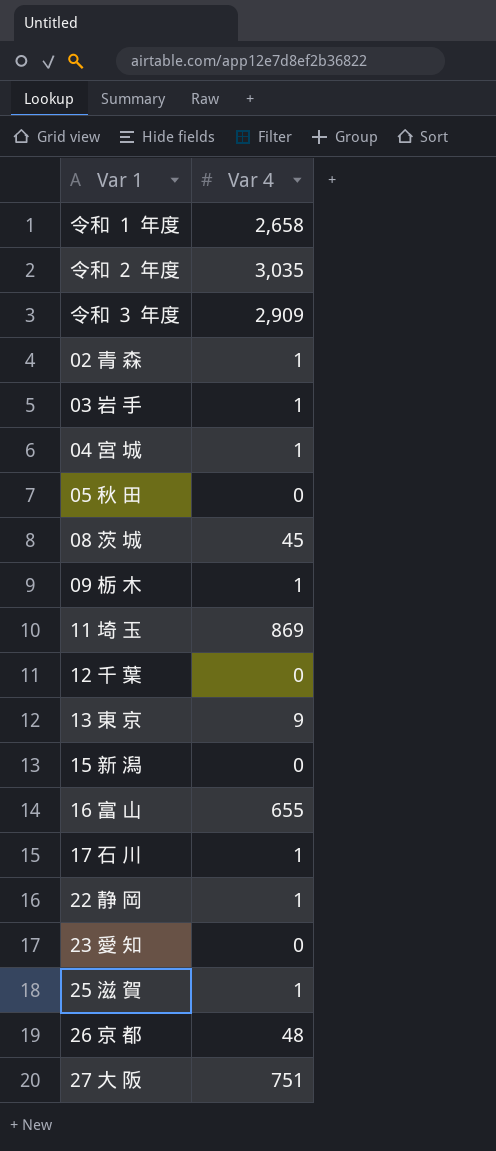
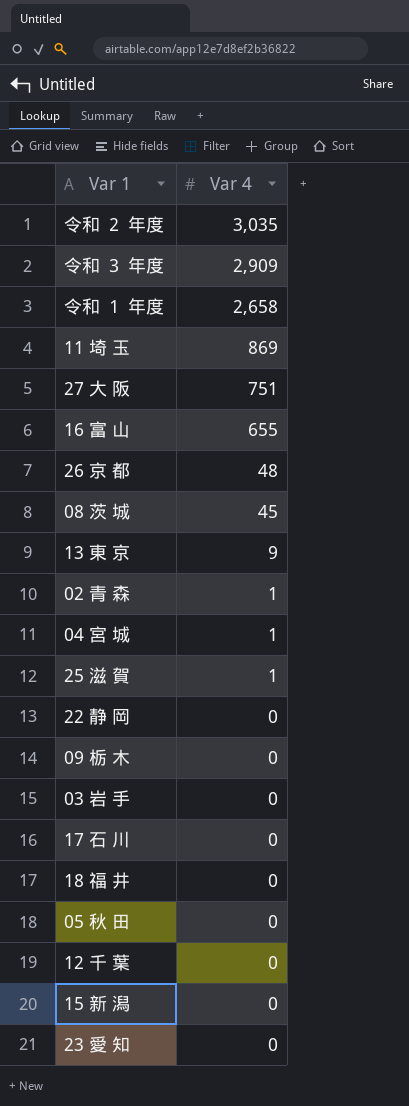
row order: none -> Var 4 descending
22 静 岡 | Var 4: 1 -> 0
09 栃 木 | Var 4: 1 -> 0
03 岩 手 | Var 4: 1 -> 0
17 石 川 | Var 4: 1 -> 0
row 18 福 井: none -> 0

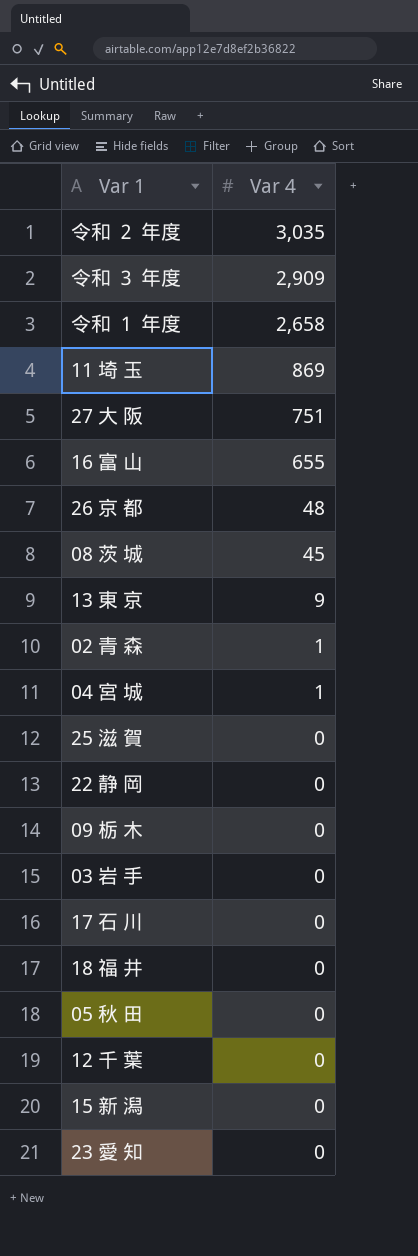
25 滋 賀 | Var 4: 1 -> 0

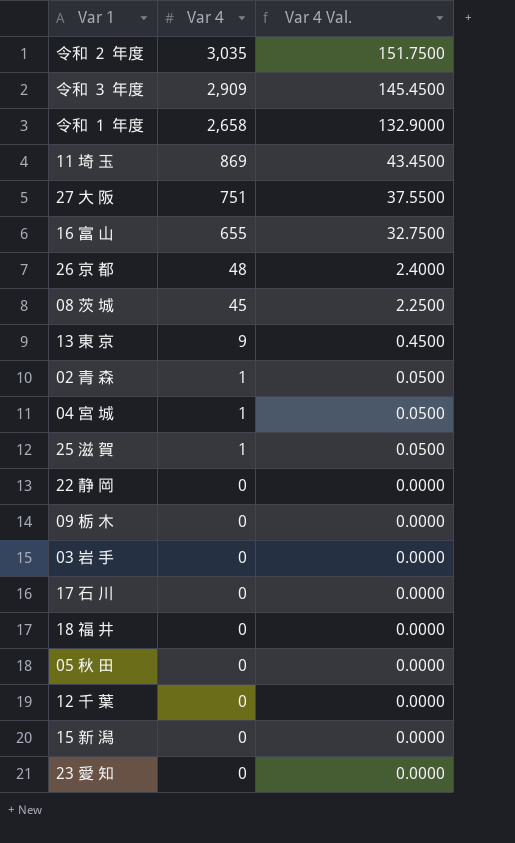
column Var 4 Val. | formula: none -> [Var 4] * 0.05
25 滋 賀 | Var 4: 0 -> 1

